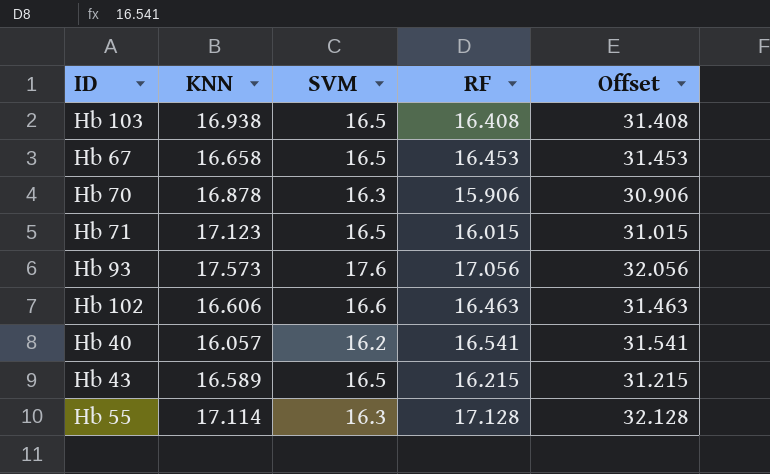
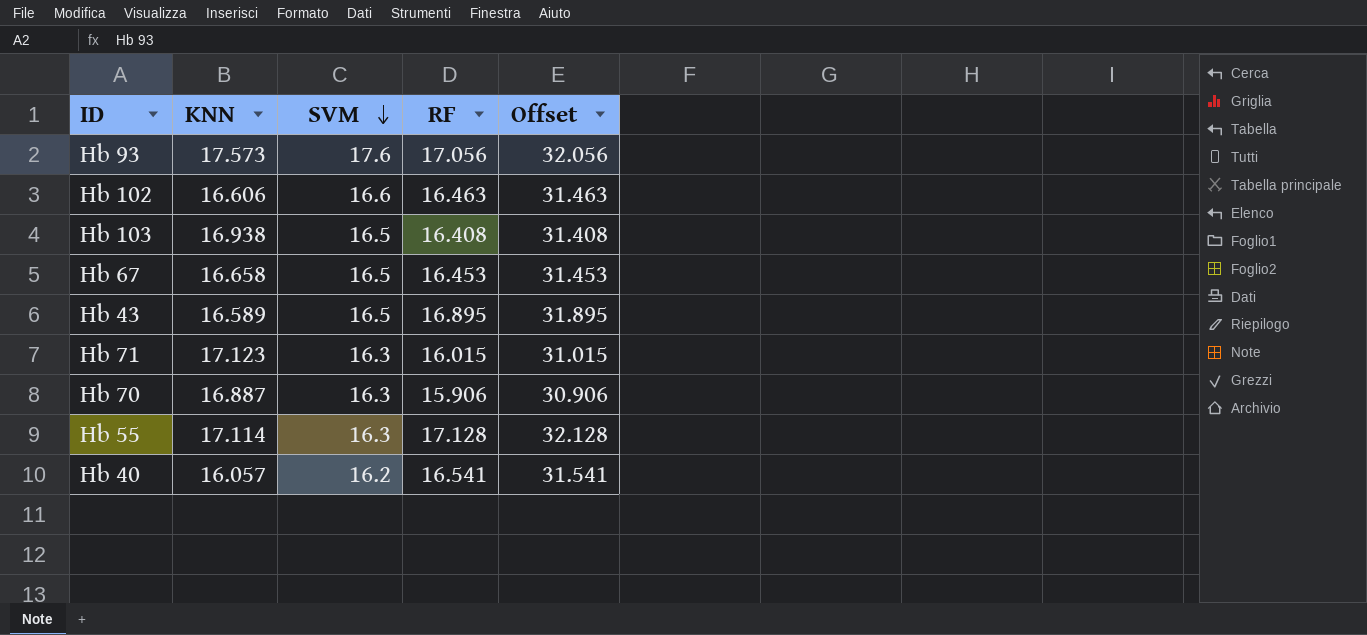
row order: none -> SVM descending
Hb 43 | RF: 16.215 -> 16.895
Hb 43 | Offset: 31.215 -> 31.895
Hb 71 | SVM: 16.5 -> 16.3
Hb 70 | KNN: 16.878 -> 16.887

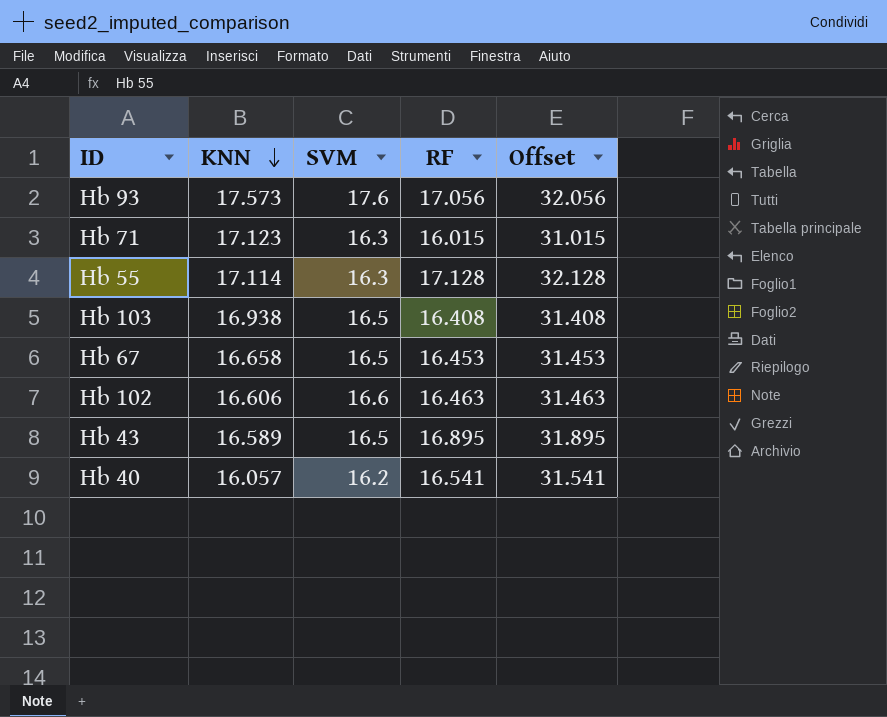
row order: SVM descending -> KNN descending
row Hb 70: 16.887 | 16.3 | 15.906 | 30.906 -> none

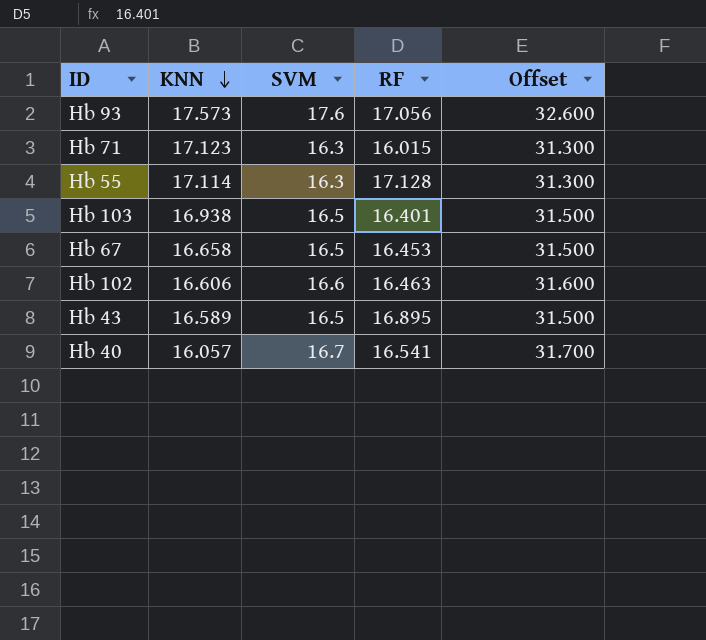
column Offset | formula: [RF] + 15 -> [SVM] + 15
Hb 103 | RF: 16.408 -> 16.401
Hb 40 | SVM: 16.2 -> 16.7

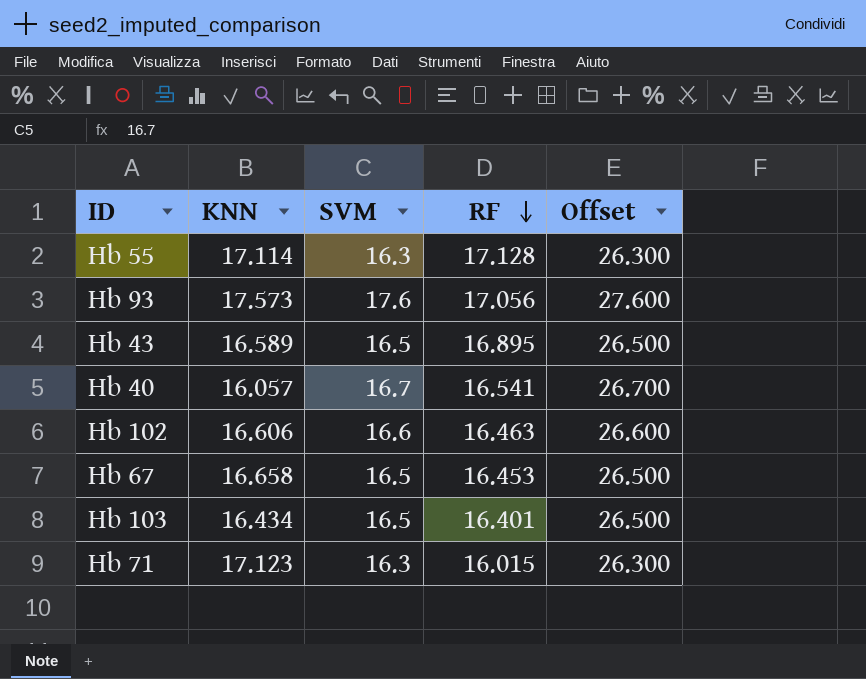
row order: KNN descending -> RF descending
column Offset | formula: [SVM] + 15 -> [SVM] + 10
Hb 103 | KNN: 16.938 -> 16.434

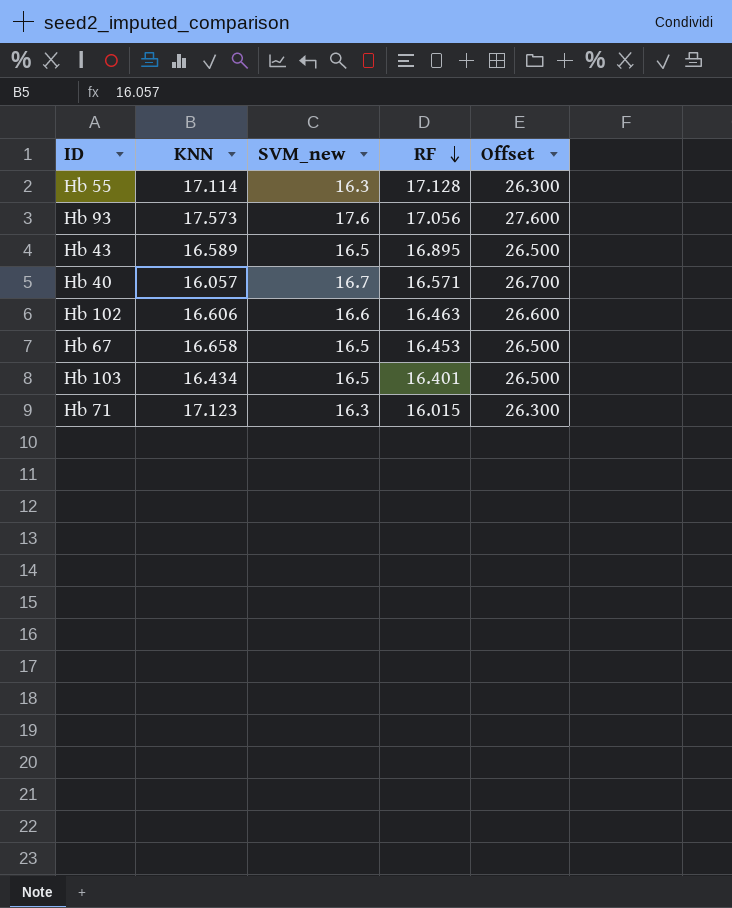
column name: SVM -> SVM_new
Hb 40 | RF: 16.541 -> 16.571

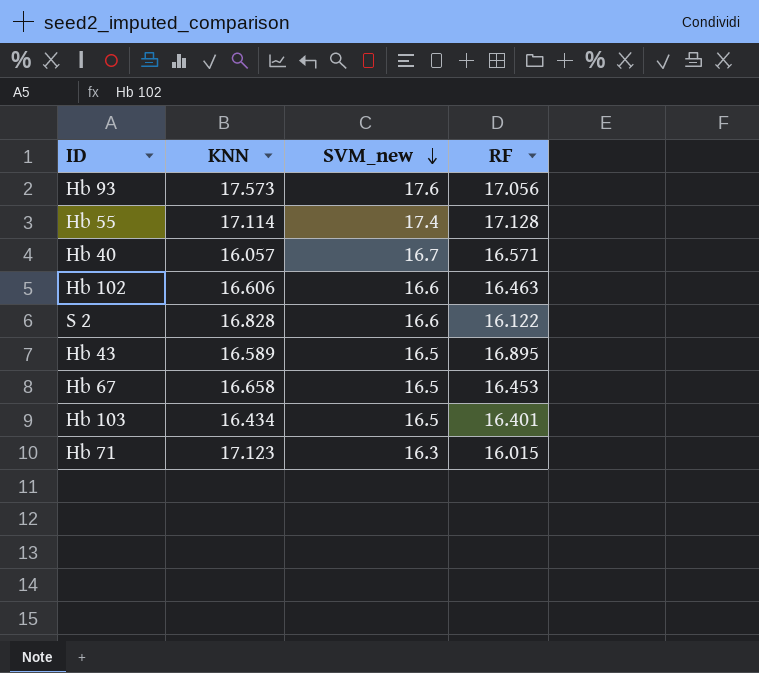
row order: RF descending -> SVM_new descending
column Offset | formula: [SVM_new] + 10 -> none
Hb 55 | SVM_new: 16.3 -> 17.4
row S 2: none -> 16.828 | 16.6 | 16.122

